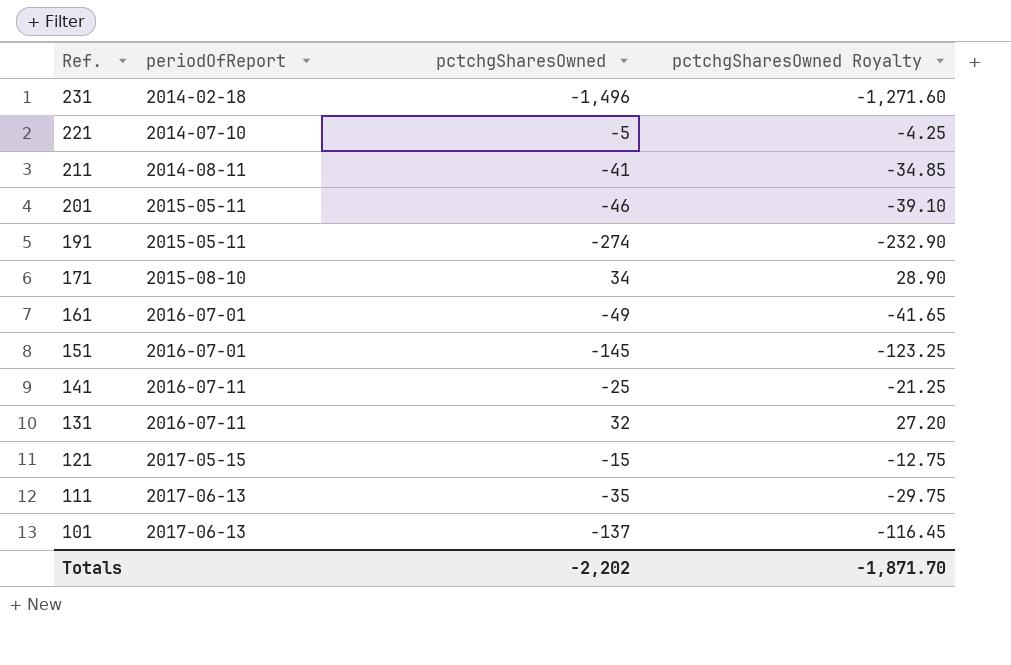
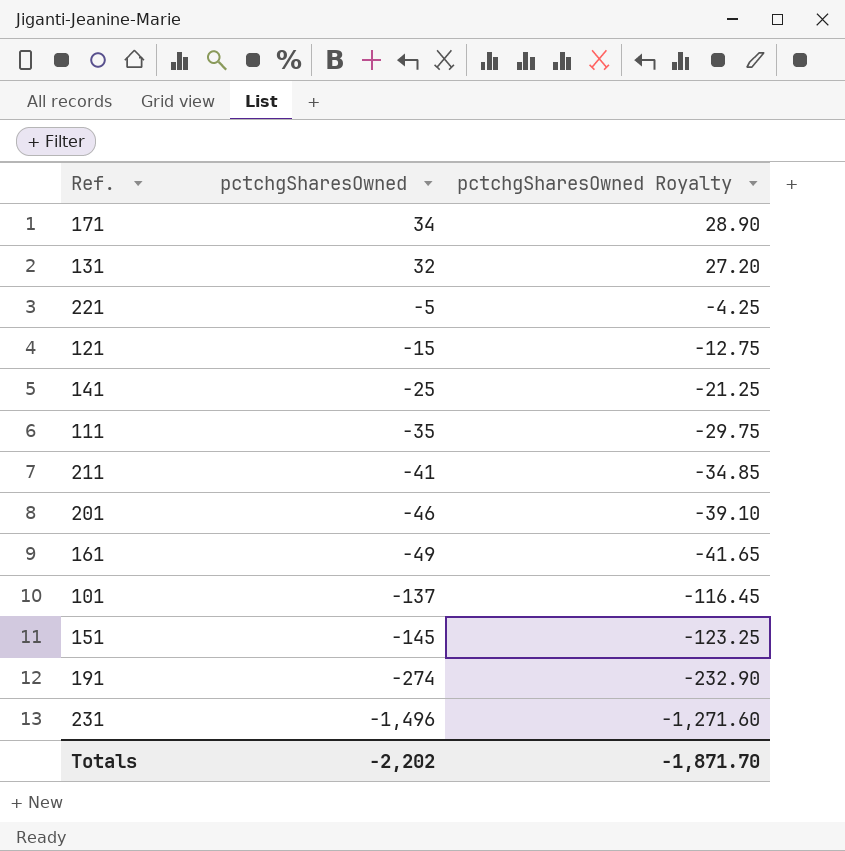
row order: Ref. descending -> pctchgSharesOwned descending
column periodOfReport | position: 2 -> none

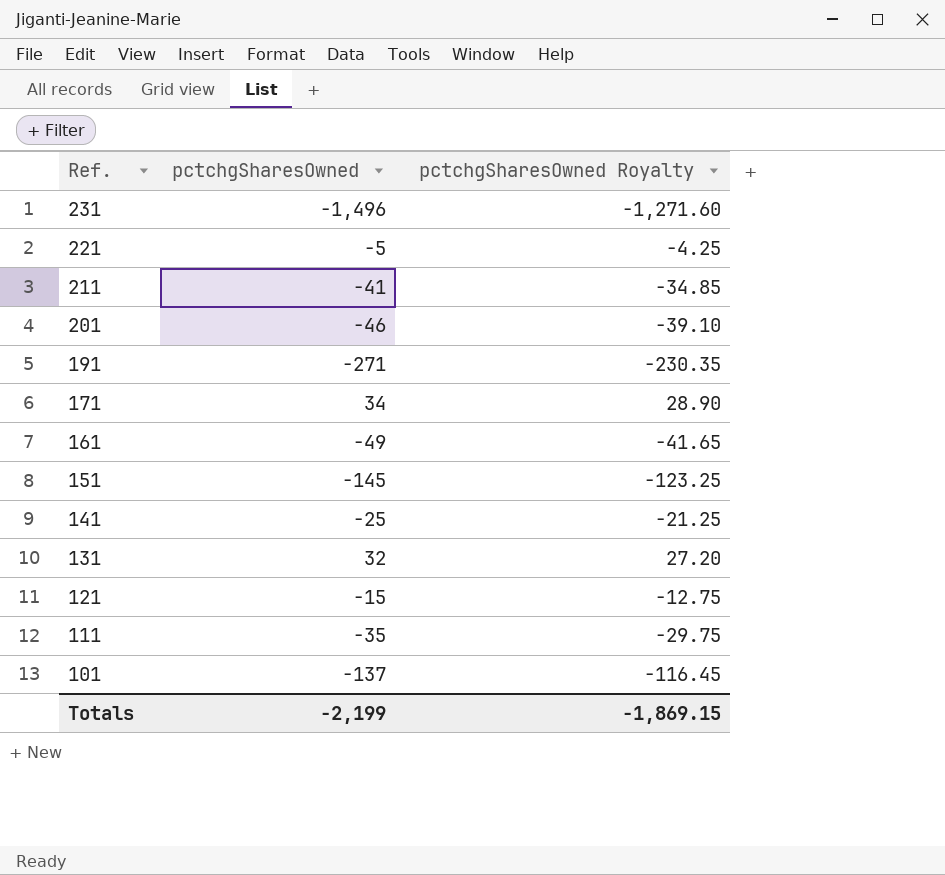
row order: pctchgSharesOwned descending -> Ref. descending
191 | pctchgSharesOwned: -274 -> -271
191 | pctchgSharesOwned Royalty: -232.90 -> -230.35
Totals | pctchgSharesOwned: -2,202 -> -2,199
Totals | pctchgSharesOwned Royalty: -1,871.70 -> -1,869.15

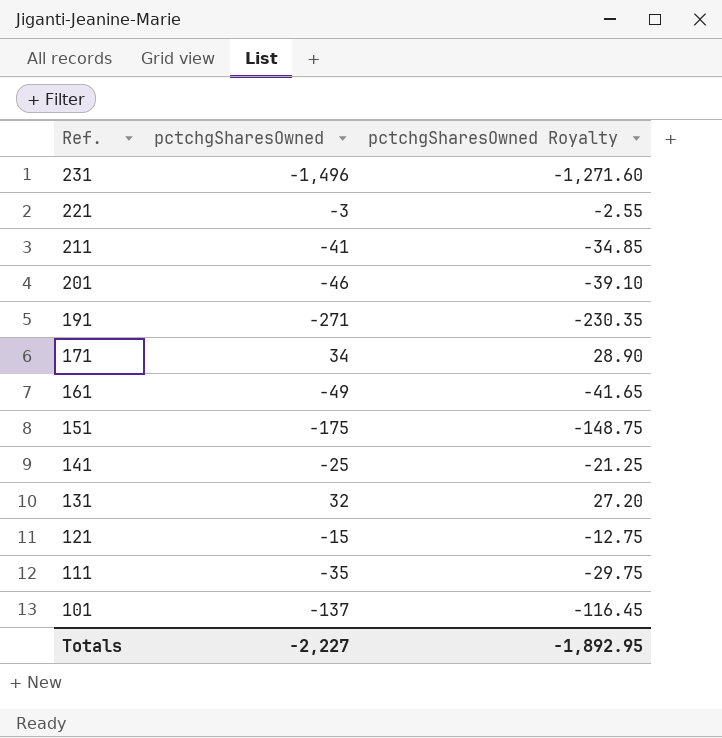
221 | pctchgSharesOwned: -5 -> -3
221 | pctchgSharesOwned Royalty: -4.25 -> -2.55
151 | pctchgSharesOwned: -145 -> -175
151 | pctchgSharesOwned Royalty: -123.25 -> -148.75
Totals | pctchgSharesOwned: -2,199 -> -2,227
Totals | pctchgSharesOwned Royalty: -1,869.15 -> -1,892.95

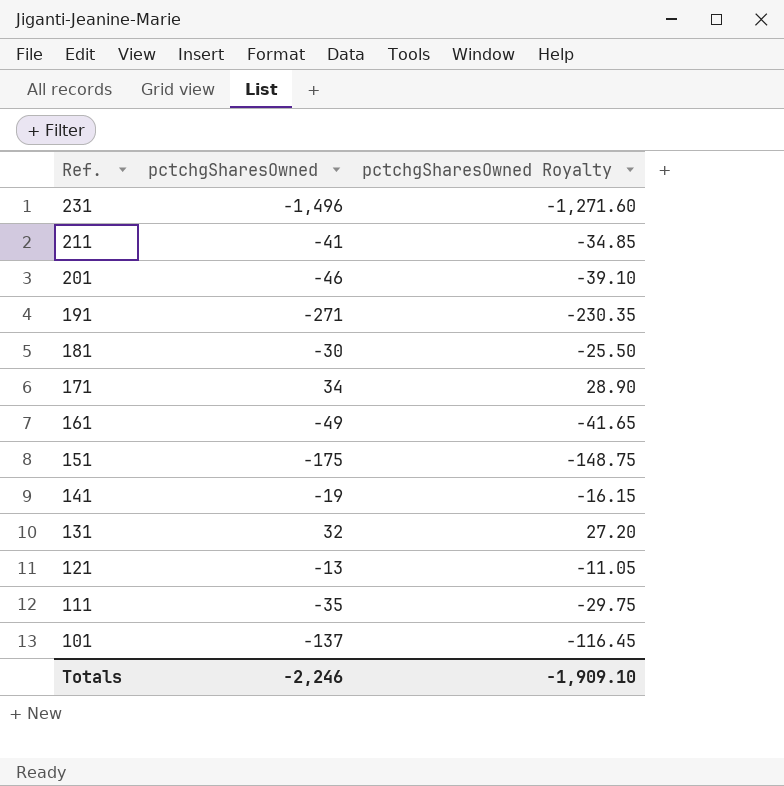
row 221: -3 | -2.55 -> none
row 181: none -> -30 | -25.50
141 | pctchgSharesOwned: -25 -> -19
141 | pctchgSharesOwned Royalty: -21.25 -> -16.15
121 | pctchgSharesOwned: -15 -> -13
121 | pctchgSharesOwned Royalty: -12.75 -> -11.05
Totals | pctchgSharesOwned: -2,227 -> -2,246
Totals | pctchgSharesOwned Royalty: -1,892.95 -> -1,909.10

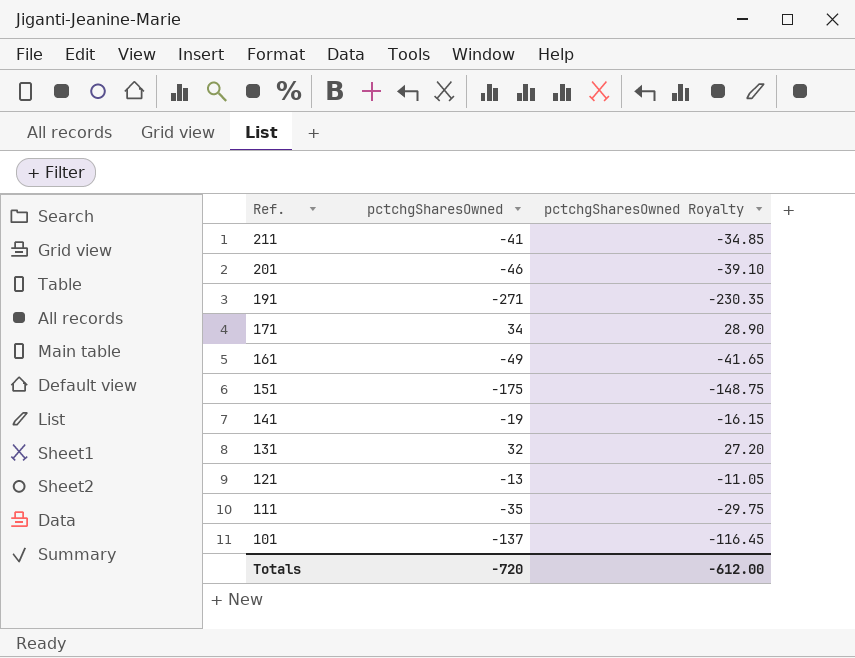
row 231: -1,496 | -1,271.60 -> none
row 181: -30 | -25.50 -> none
Totals | pctchgSharesOwned: -2,246 -> -720
Totals | pctchgSharesOwned Royalty: -1,909.10 -> -612.00

